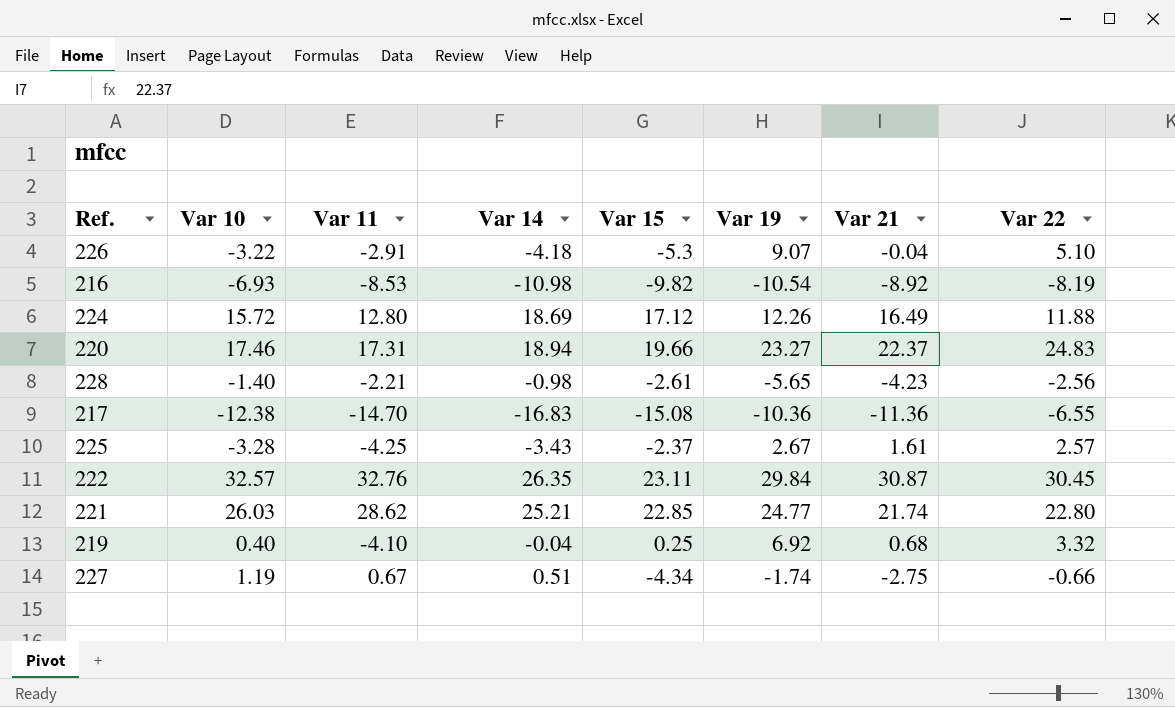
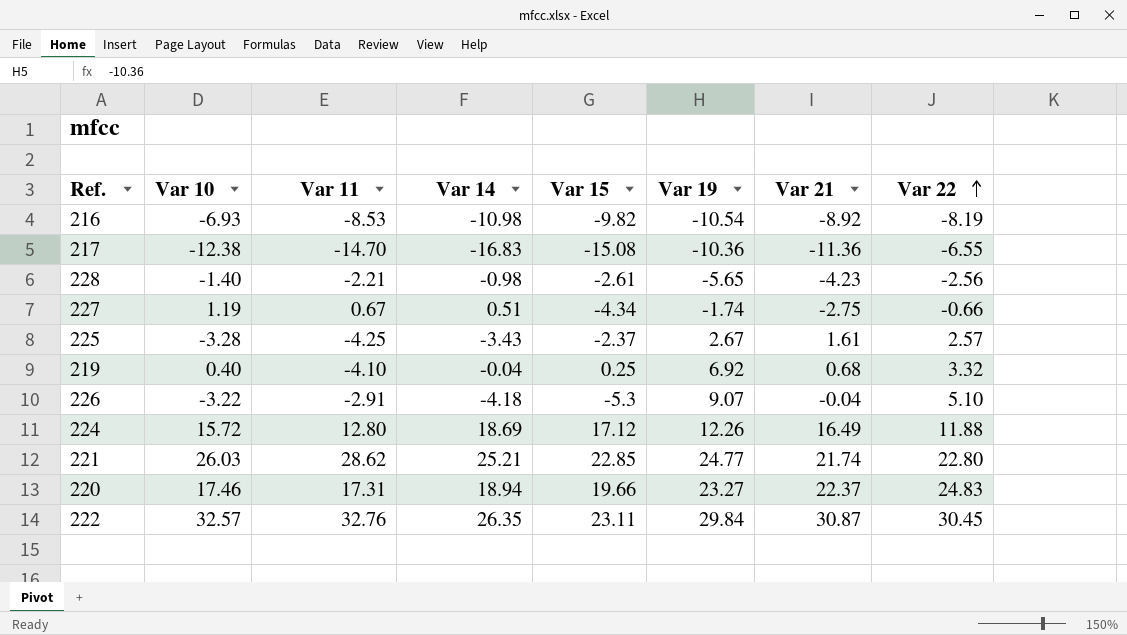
row order: none -> Var 22 ascending

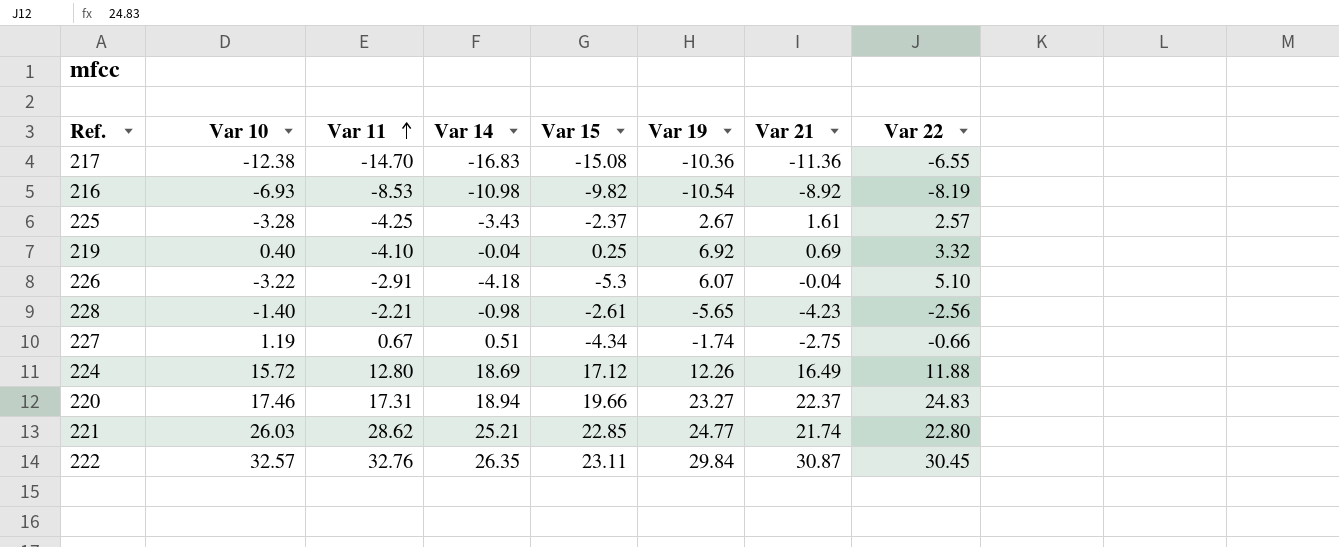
row order: Var 22 ascending -> Var 11 ascending
219 | Var 21: 0.68 -> 0.69
226 | Var 19: 9.07 -> 6.07

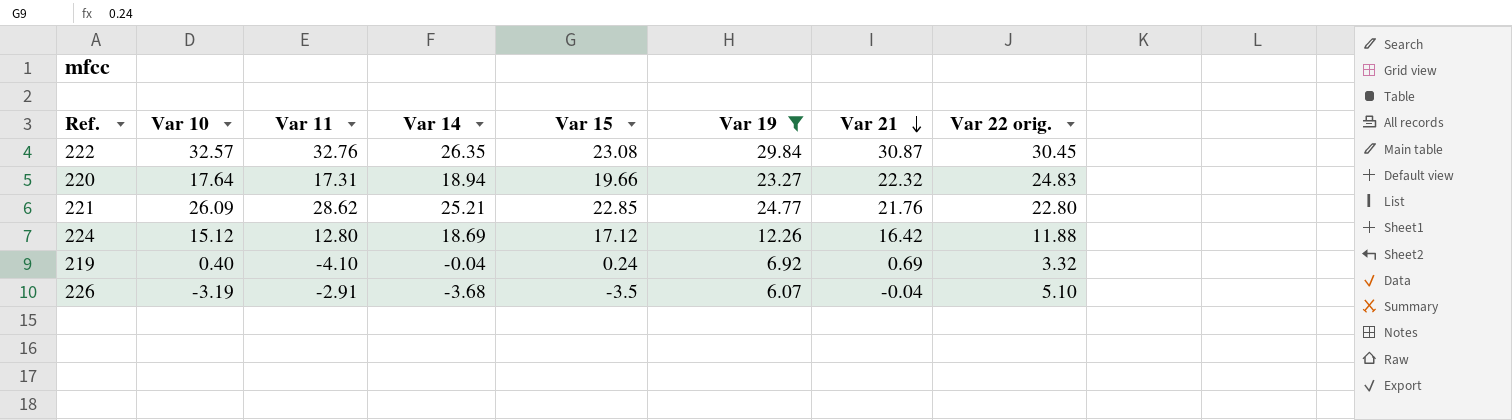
filter: none -> Var 19 >= 6.07
row order: Var 11 ascending -> Var 21 descending
column name: Var 22 -> Var 22 orig.
222 | Var 15: 23.11 -> 23.08
220 | Var 10: 17.46 -> 17.64
220 | Var 21: 22.37 -> 22.32
221 | Var 10: 26.03 -> 26.09
221 | Var 21: 21.74 -> 21.76
224 | Var 10: 15.72 -> 15.12
224 | Var 21: 16.49 -> 16.42
219 | Var 15: 0.25 -> 0.24
226 | Var 10: -3.22 -> -3.19
226 | Var 14: -4.18 -> -3.68
226 | Var 15: -5.3 -> -3.5

